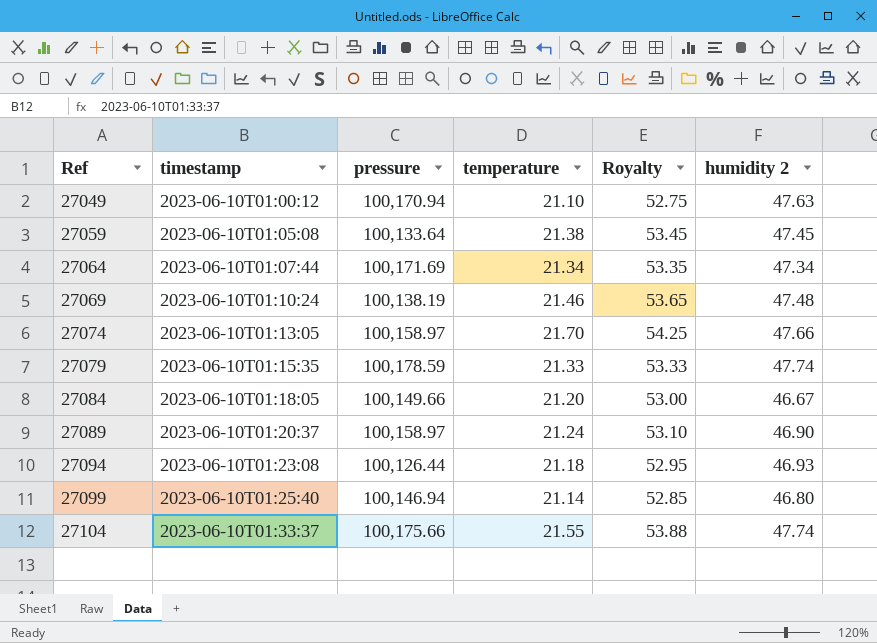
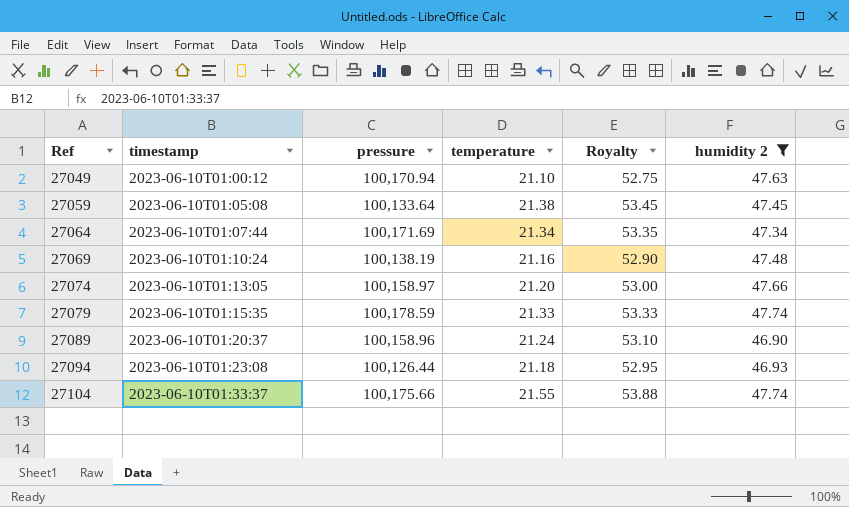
filter: none -> humidity 2 >= 46.90
27069 | temperature: 21.46 -> 21.16
27069 | Royalty: 53.65 -> 52.90
27074 | temperature: 21.70 -> 21.20
27074 | Royalty: 54.25 -> 53.00
27089 | pressure: 100,158.97 -> 100,158.96

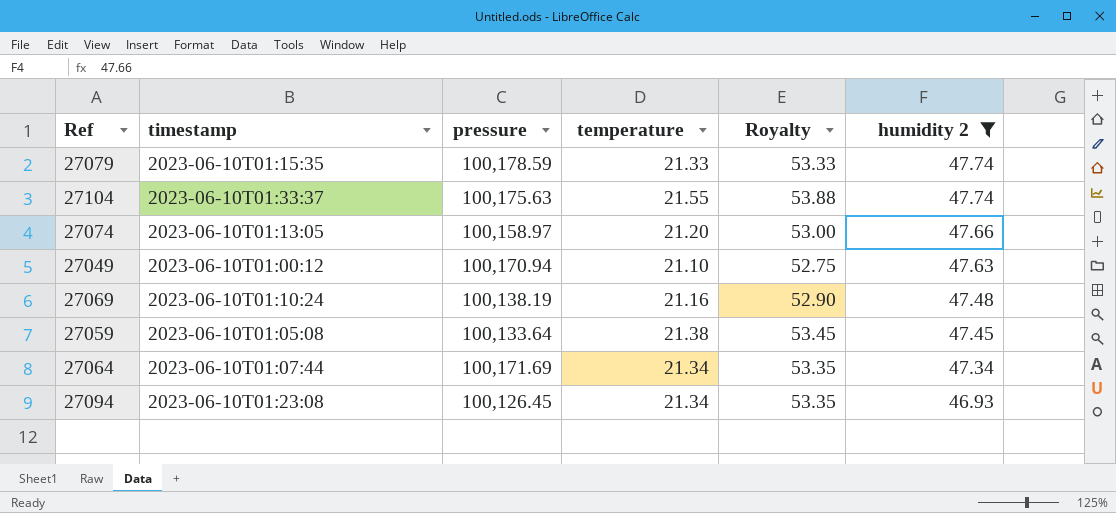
row order: Ref ascending -> humidity 2 descending
row 27089: 2023-06-10T01:20:37 | 100,158.96 | 21.24 | 53.10 | 46.90 -> none
27104 | pressure: 100,175.66 -> 100,175.63
27094 | pressure: 100,126.44 -> 100,126.45
27094 | temperature: 21.18 -> 21.34
27094 | Royalty: 52.95 -> 53.35

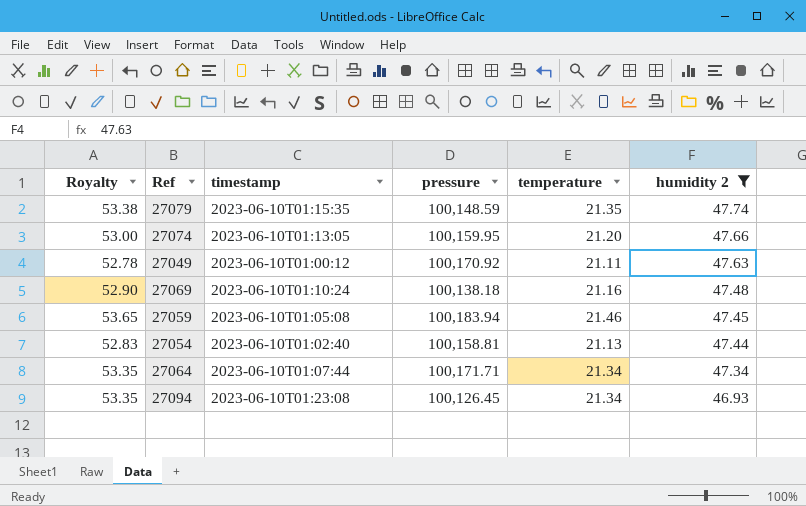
column Royalty | position: 5 -> 1
row 27104: 2023-06-10T01:33:37 | 100,175.63 | 21.55 | 53.88 | 47.74 -> none
27079 | Royalty: 53.33 -> 53.38
27079 | pressure: 100,178.59 -> 100,148.59
27079 | temperature: 21.33 -> 21.35
27074 | pressure: 100,158.97 -> 100,159.95
27049 | Royalty: 52.75 -> 52.78
27049 | pressure: 100,170.94 -> 100,170.92
27049 | temperature: 21.10 -> 21.11
27069 | pressure: 100,138.19 -> 100,138.18
27059 | Royalty: 53.45 -> 53.65
27059 | pressure: 100,133.64 -> 100,183.94
27059 | temperature: 21.38 -> 21.46
row 27054: none -> 52.83 | 2023-06-10T01:02:40 | 100,158.81 | 21.13 | 47.44
27064 | pressure: 100,171.69 -> 100,171.71

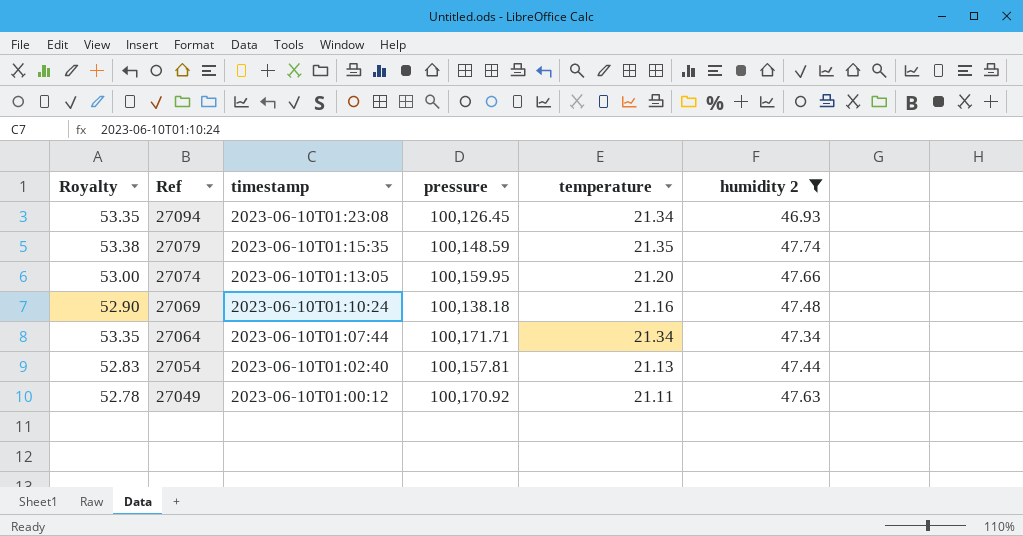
row order: humidity 2 descending -> Ref descending
row 27059: 53.65 | 2023-06-10T01:05:08 | 100,183.94 | 21.46 | 47.45 -> none
27054 | pressure: 100,158.81 -> 100,157.81

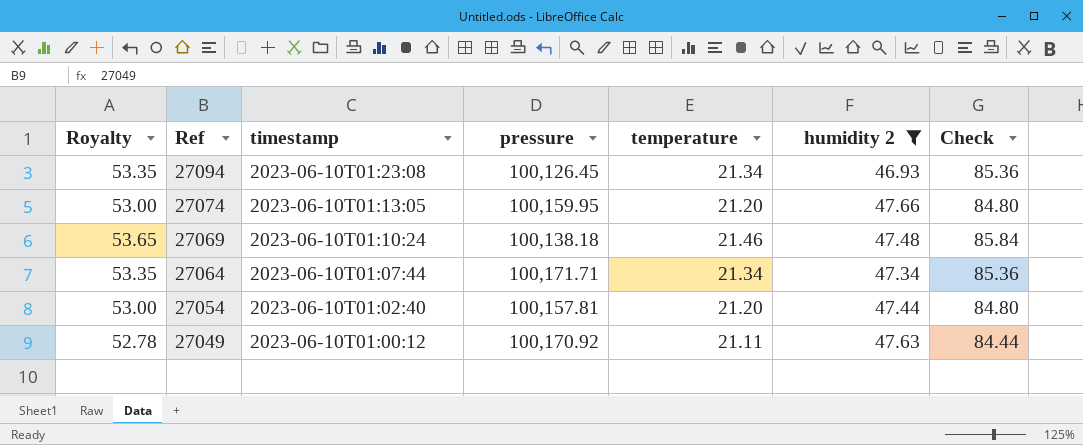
column Check | formula: none -> [temperature] * 4
row 27079: 53.38 | 2023-06-10T01:15:35 | 100,148.59 | 21.35 | 47.74 -> none
27069 | Royalty: 52.90 -> 53.65
27069 | temperature: 21.16 -> 21.46
27054 | Royalty: 52.83 -> 53.00
27054 | temperature: 21.13 -> 21.20

